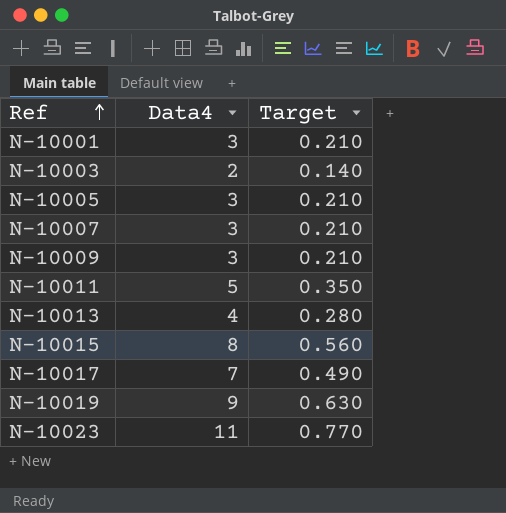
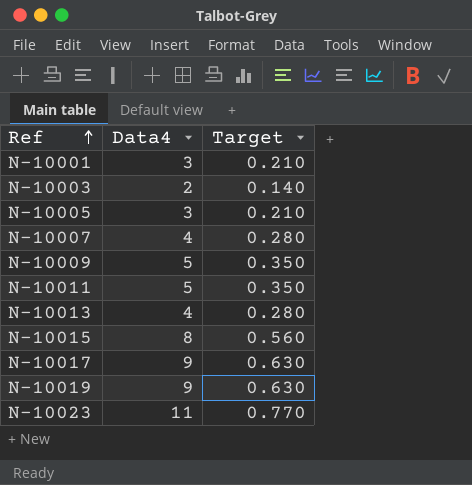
N-10007 | Data4: 3 -> 4
N-10007 | Target: 0.210 -> 0.280
N-10009 | Data4: 3 -> 5
N-10009 | Target: 0.210 -> 0.350
N-10017 | Data4: 7 -> 9
N-10017 | Target: 0.490 -> 0.630

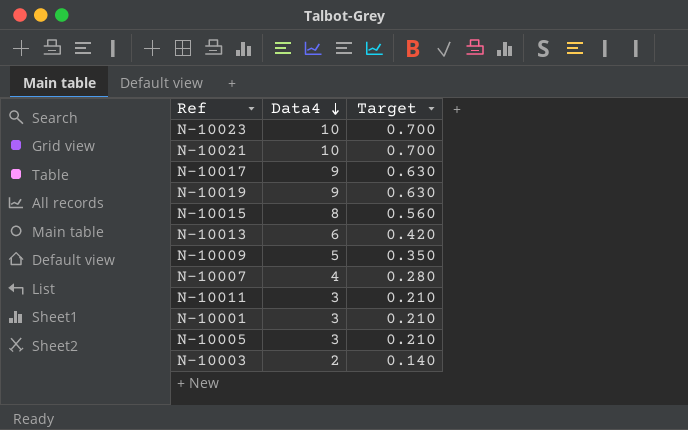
row order: Ref ascending -> Data4 descending
N-10023 | Data4: 11 -> 10
N-10023 | Target: 0.770 -> 0.700
row N-10021: none -> 10 | 0.700
N-10013 | Data4: 4 -> 6
N-10013 | Target: 0.280 -> 0.420
N-10011 | Data4: 5 -> 3
N-10011 | Target: 0.350 -> 0.210

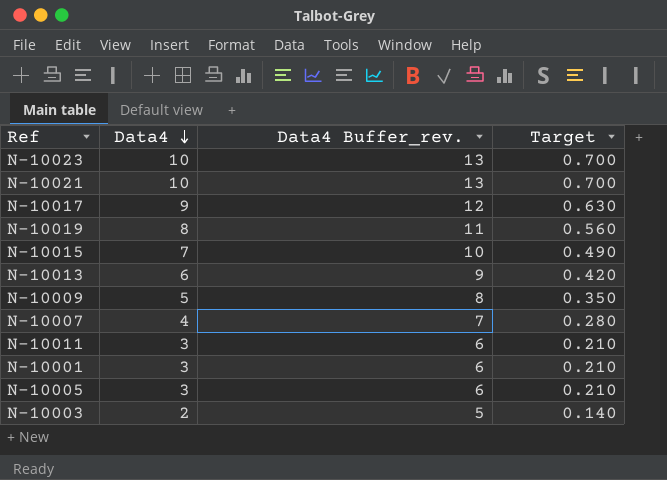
column Data4 Buffer_rev. | formula: none -> [Data4] + 3
N-10019 | Data4: 9 -> 8
N-10019 | Target: 0.630 -> 0.560
N-10015 | Data4: 8 -> 7
N-10015 | Target: 0.560 -> 0.490

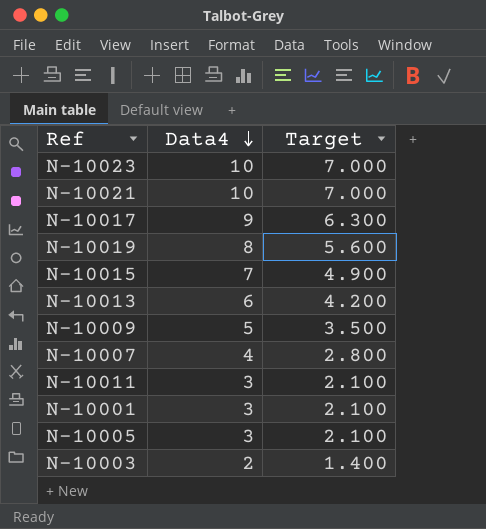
column Data4 Buffer_rev. | formula: [Data4] + 3 -> none
column Target | formula: [Data4] * 0.07 -> [Data4] * 0.7

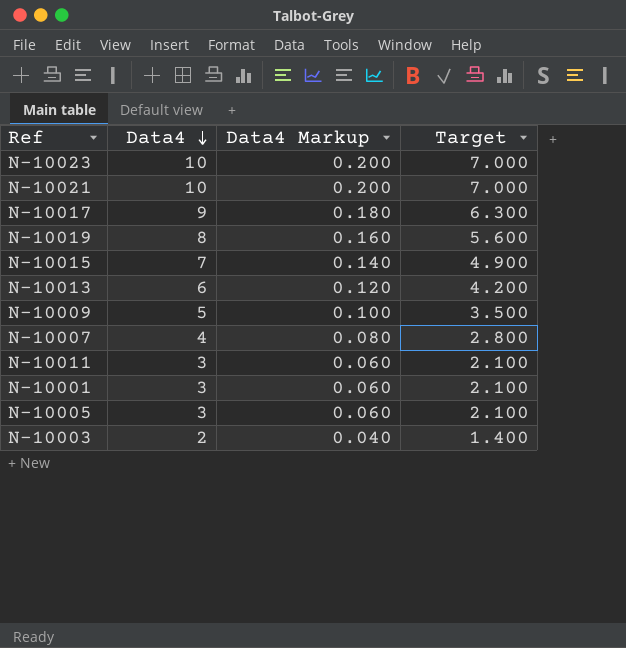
column Data4 Markup | formula: none -> [Data4] * 0.02

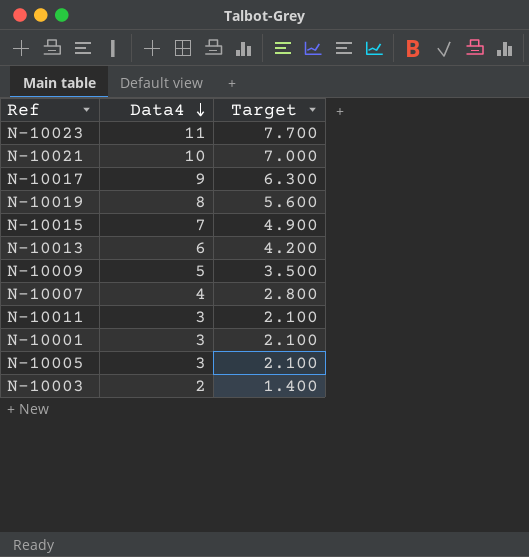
column Data4 Markup | formula: [Data4] * 0.02 -> none
N-10023 | Data4: 10 -> 11
N-10023 | Target: 7.000 -> 7.700

